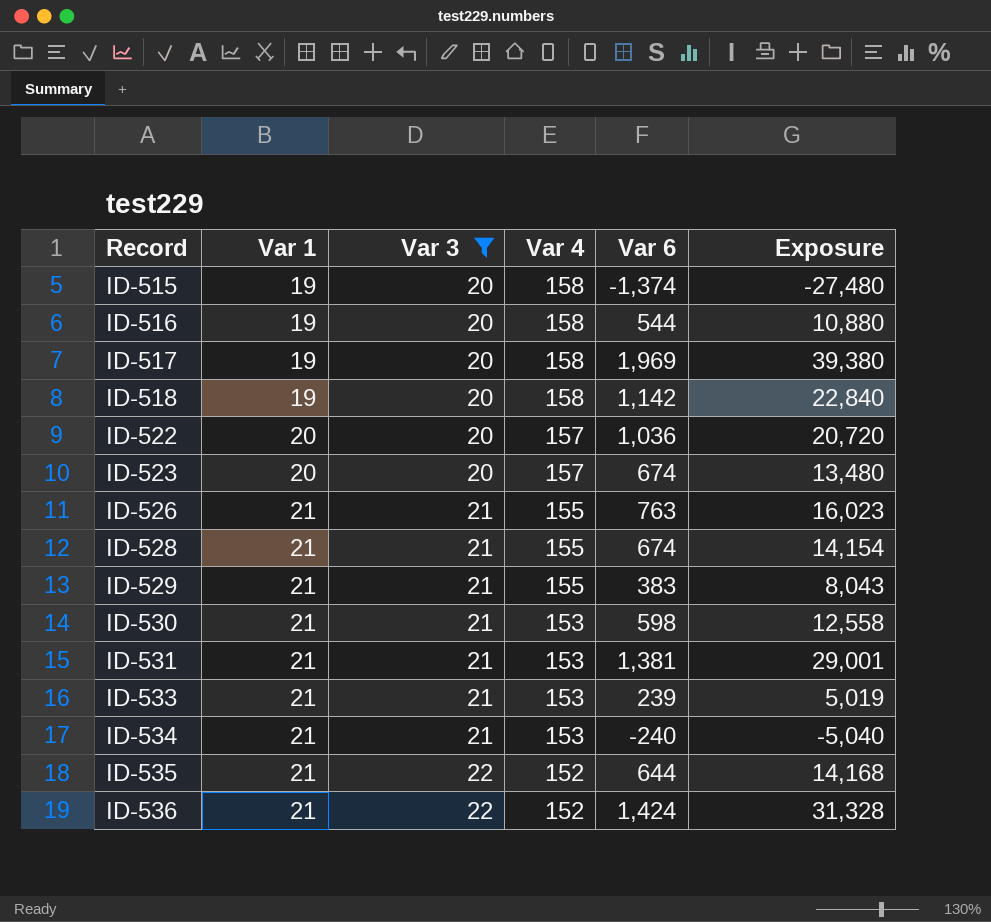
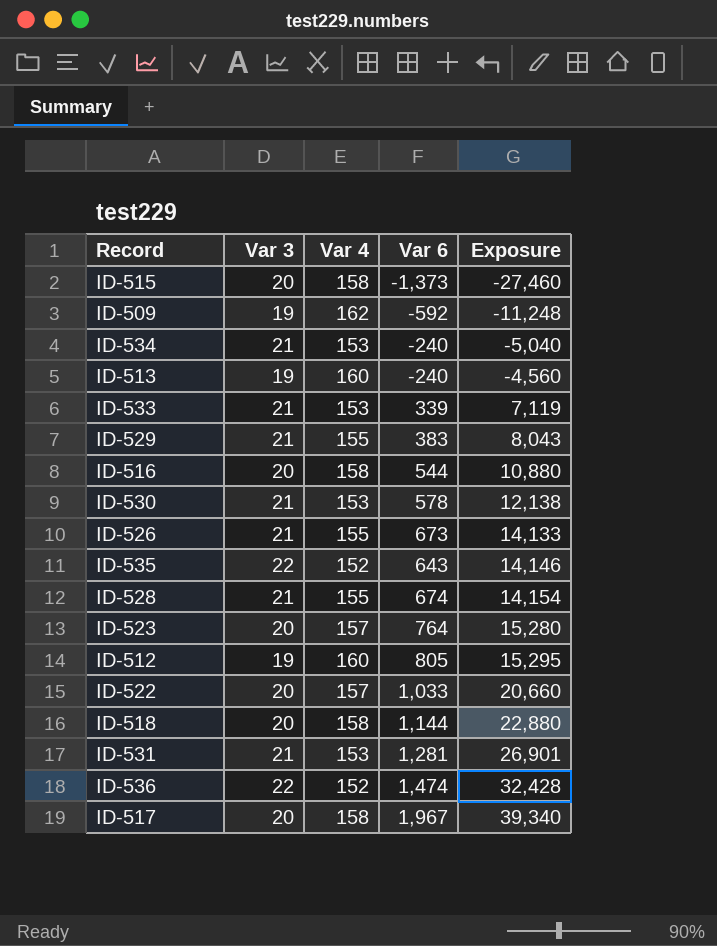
filter: Var 3 != 19 -> none
row order: Record ascending -> Exposure ascending
column Var 1 | position: 2 -> none
ID-515 | Var 6: -1,374 -> -1,373
ID-515 | Exposure: -27,480 -> -27,460
ID-533 | Var 6: 239 -> 339
ID-533 | Exposure: 5,019 -> 7,119
ID-530 | Var 6: 598 -> 578
ID-530 | Exposure: 12,558 -> 12,138
ID-526 | Var 6: 763 -> 673
ID-526 | Exposure: 16,023 -> 14,133
ID-535 | Var 6: 644 -> 643
ID-535 | Exposure: 14,168 -> 14,146
ID-523 | Var 6: 674 -> 764
ID-523 | Exposure: 13,480 -> 15,280
ID-522 | Var 6: 1,036 -> 1,033
ID-522 | Exposure: 20,720 -> 20,660
ID-518 | Var 6: 1,142 -> 1,144
ID-518 | Exposure: 22,840 -> 22,880
ID-531 | Var 6: 1,381 -> 1,281
ID-531 | Exposure: 29,001 -> 26,901
ID-536 | Var 6: 1,424 -> 1,474
ID-536 | Exposure: 31,328 -> 32,428
ID-517 | Var 6: 1,969 -> 1,967
ID-517 | Exposure: 39,380 -> 39,340

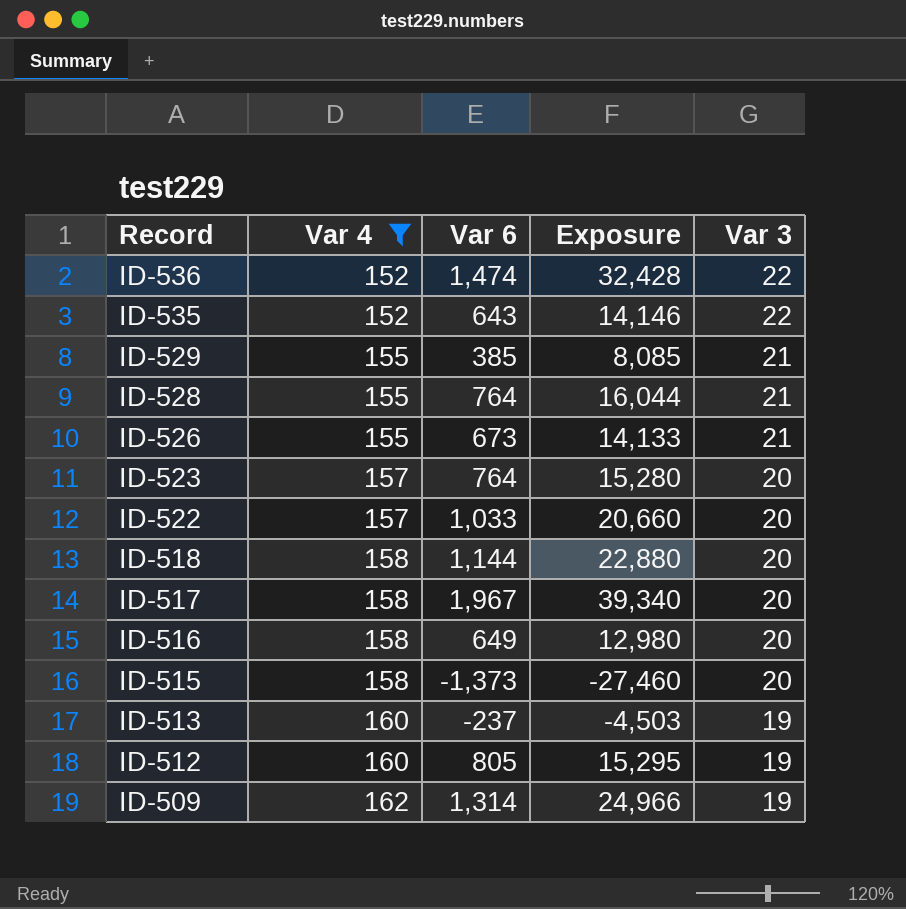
filter: none -> Var 4 != 153
row order: Exposure ascending -> Record descending
column Var 3 | position: 2 -> 5
ID-529 | Var 6: 383 -> 385
ID-529 | Exposure: 8,043 -> 8,085
ID-528 | Var 6: 674 -> 764
ID-528 | Exposure: 14,154 -> 16,044
ID-516 | Var 6: 544 -> 649
ID-516 | Exposure: 10,880 -> 12,980
ID-513 | Var 6: -240 -> -237
ID-513 | Exposure: -4,560 -> -4,503
ID-509 | Var 6: -592 -> 1,314
ID-509 | Exposure: -11,248 -> 24,966

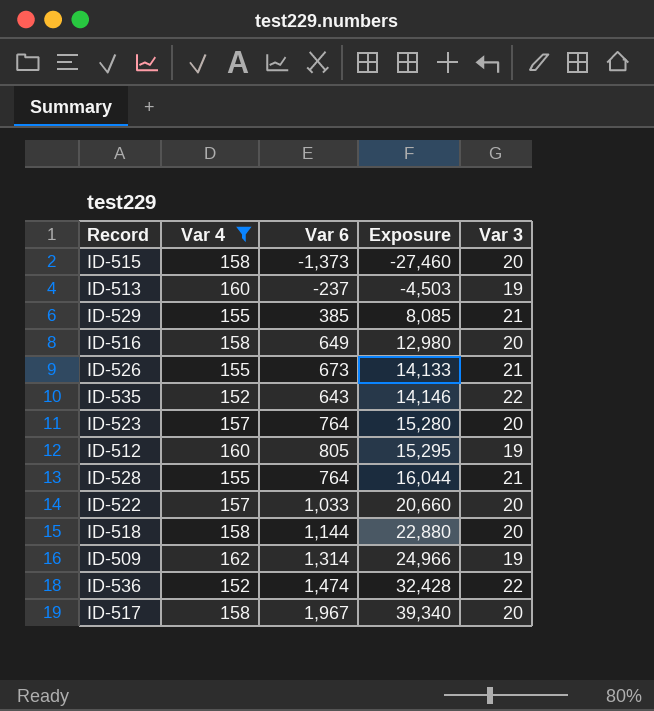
row order: Record descending -> Exposure ascending

